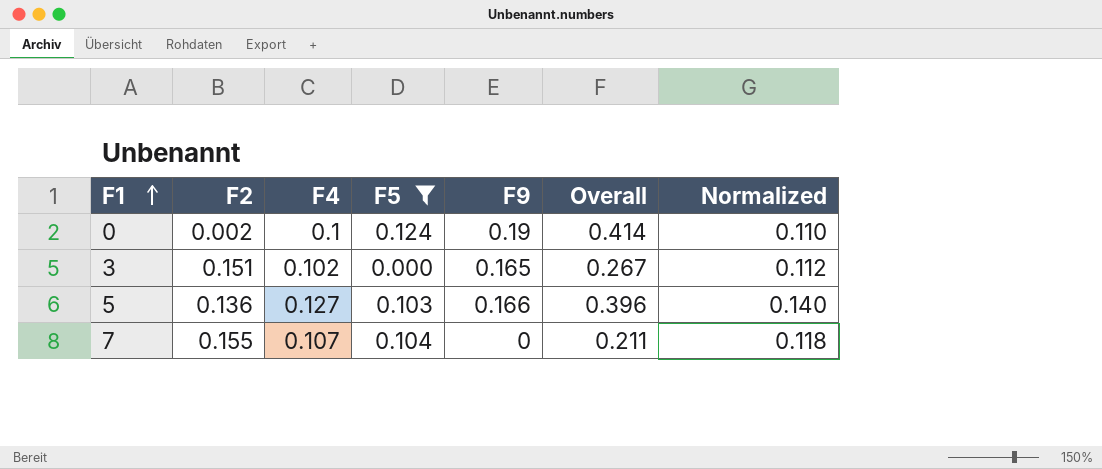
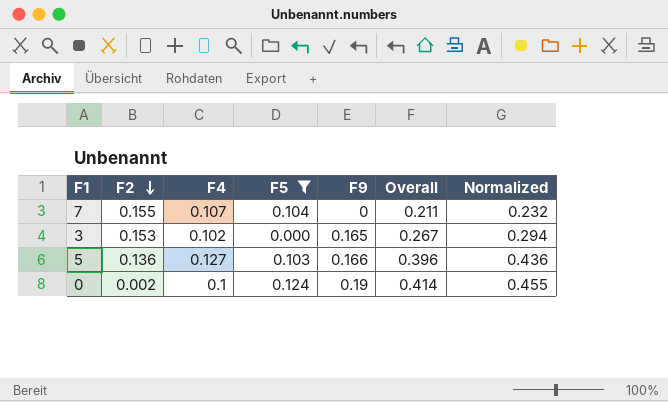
row order: F1 ascending -> F2 descending
column Normalized | formula: [F4] * 1.1 -> [Overall] * 1.1
3 | F2: 0.151 -> 0.153

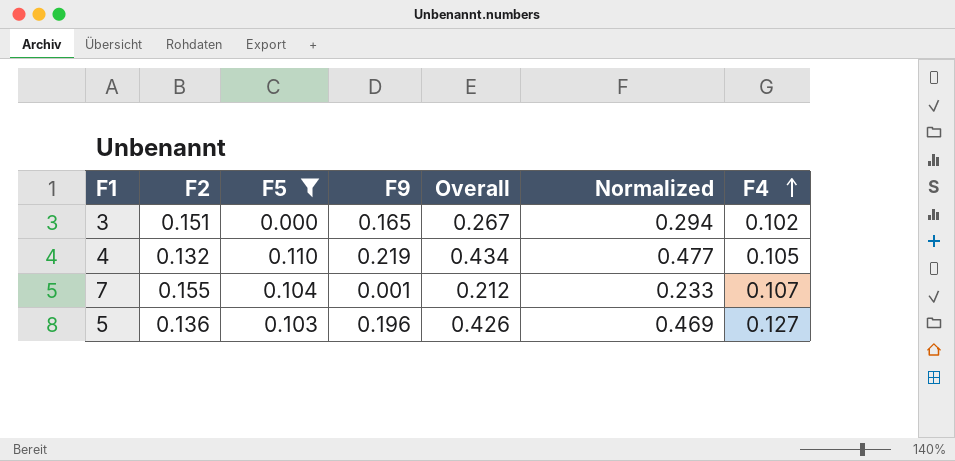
row order: F2 descending -> F4 ascending
column F4 | position: 3 -> 7
row 0: 0.002 | 0.1 | 0.124 | 0.19 | 0.414 | 0.455 -> none
3 | F2: 0.153 -> 0.151
row 4: none -> 0.132 | 0.110 | 0.219 | 0.434 | 0.477 | 0.105
7 | F9: 0 -> 0.001
7 | Overall: 0.211 -> 0.212
7 | Normalized: 0.232 -> 0.233
5 | F9: 0.166 -> 0.196
5 | Overall: 0.396 -> 0.426
5 | Normalized: 0.436 -> 0.469

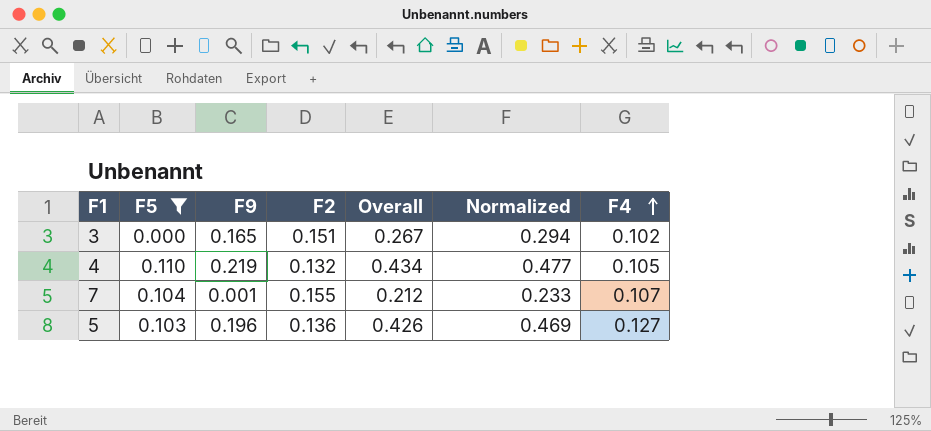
column F2 | position: 2 -> 4

